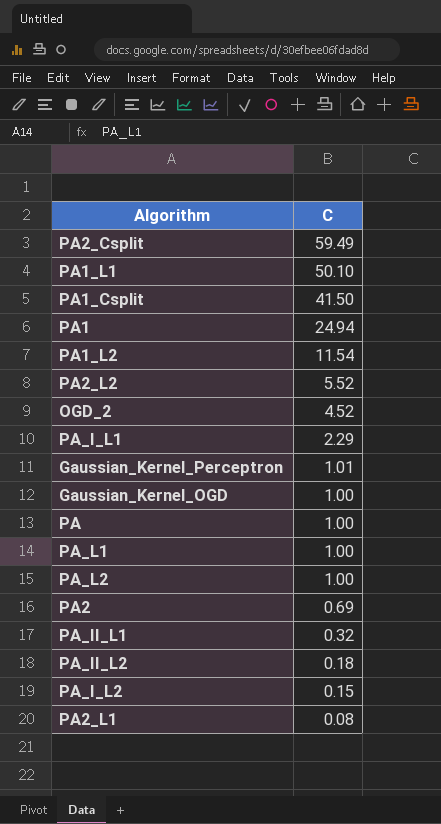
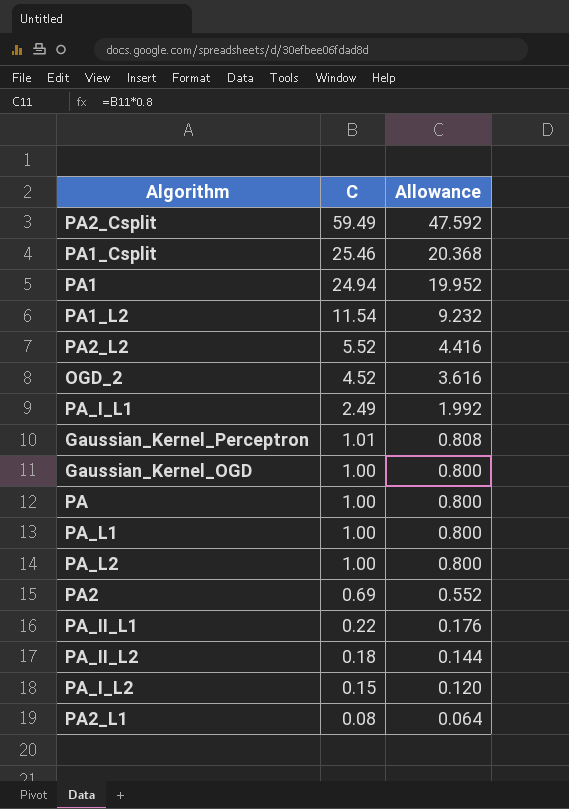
column Allowance | formula: none -> [C] * 0.8
row PA1_L1: 50.10 -> none
PA1_Csplit | C: 41.50 -> 25.46
PA_I_L1 | C: 2.29 -> 2.49
PA_II_L1 | C: 0.32 -> 0.22

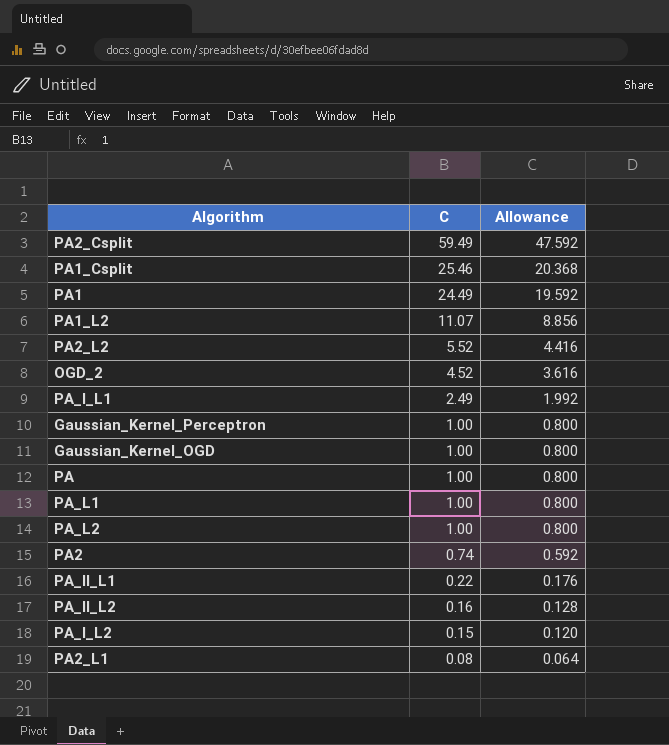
PA1 | C: 24.94 -> 24.49
PA1 | Allowance: 19.952 -> 19.592
PA1_L2 | C: 11.54 -> 11.07
PA1_L2 | Allowance: 9.232 -> 8.856
Gaussian_Kernel_Perceptron | C: 1.01 -> 1.00
Gaussian_Kernel_Perceptron | Allowance: 0.808 -> 0.800
PA2 | C: 0.69 -> 0.74
PA2 | Allowance: 0.552 -> 0.592
PA_II_L2 | C: 0.18 -> 0.16
PA_II_L2 | Allowance: 0.144 -> 0.128

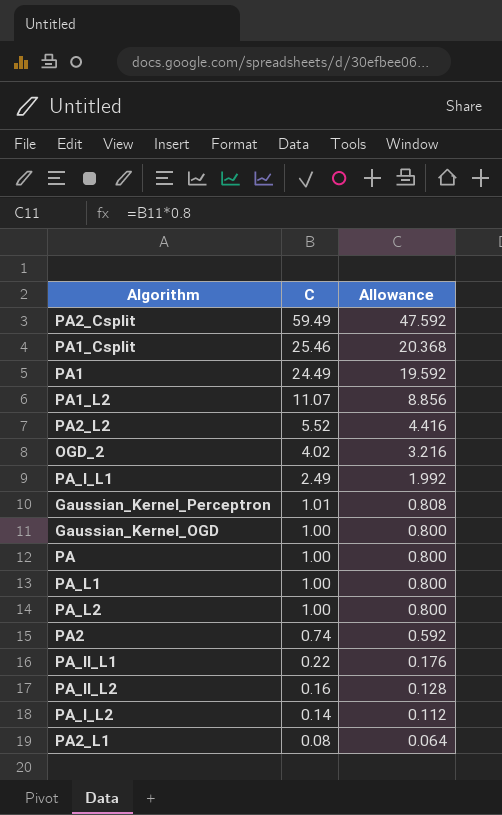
OGD_2 | C: 4.52 -> 4.02
OGD_2 | Allowance: 3.616 -> 3.216
Gaussian_Kernel_Perceptron | C: 1.00 -> 1.01
Gaussian_Kernel_Perceptron | Allowance: 0.800 -> 0.808
PA_I_L2 | C: 0.15 -> 0.14
PA_I_L2 | Allowance: 0.120 -> 0.112

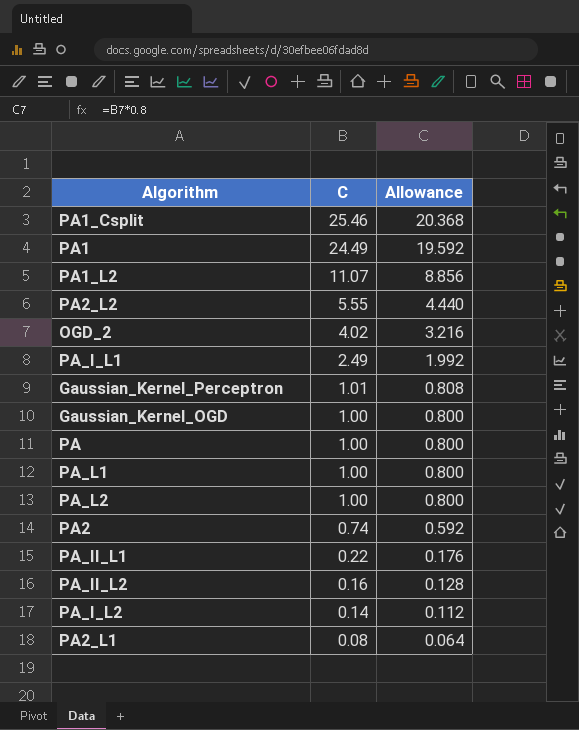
row PA2_Csplit: 59.49 | 47.592 -> none
PA2_L2 | C: 5.52 -> 5.55
PA2_L2 | Allowance: 4.416 -> 4.440

